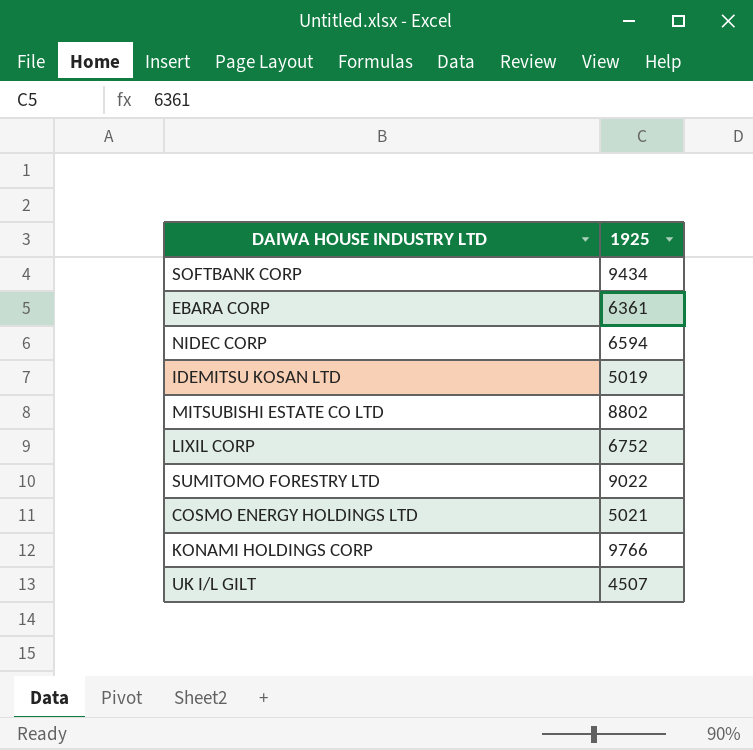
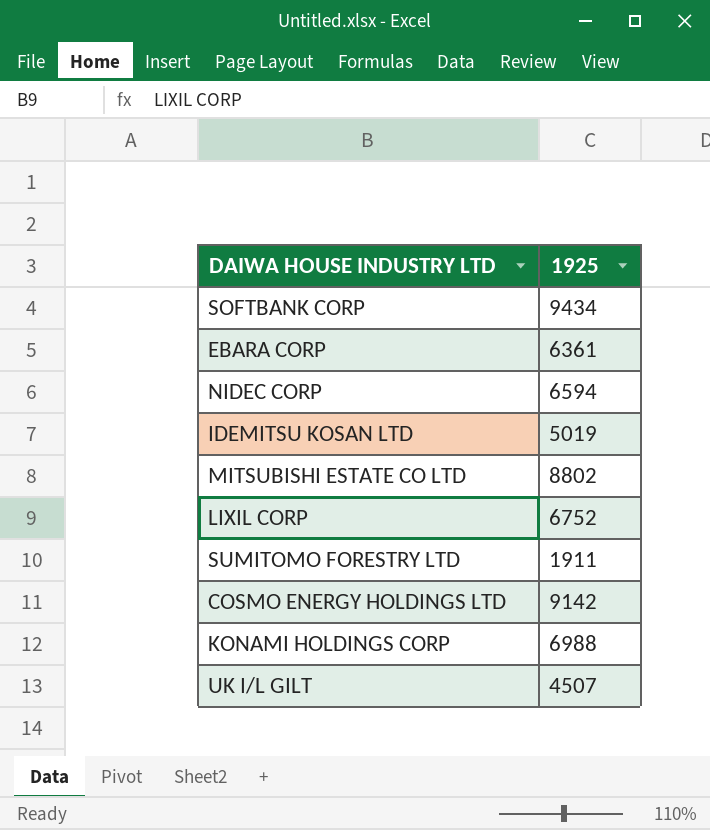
SUMITOMO FORESTRY LTD | 1925: 9022 -> 1911
COSMO ENERGY HOLDINGS LTD | 1925: 5021 -> 9142
KONAMI HOLDINGS CORP | 1925: 9766 -> 6988

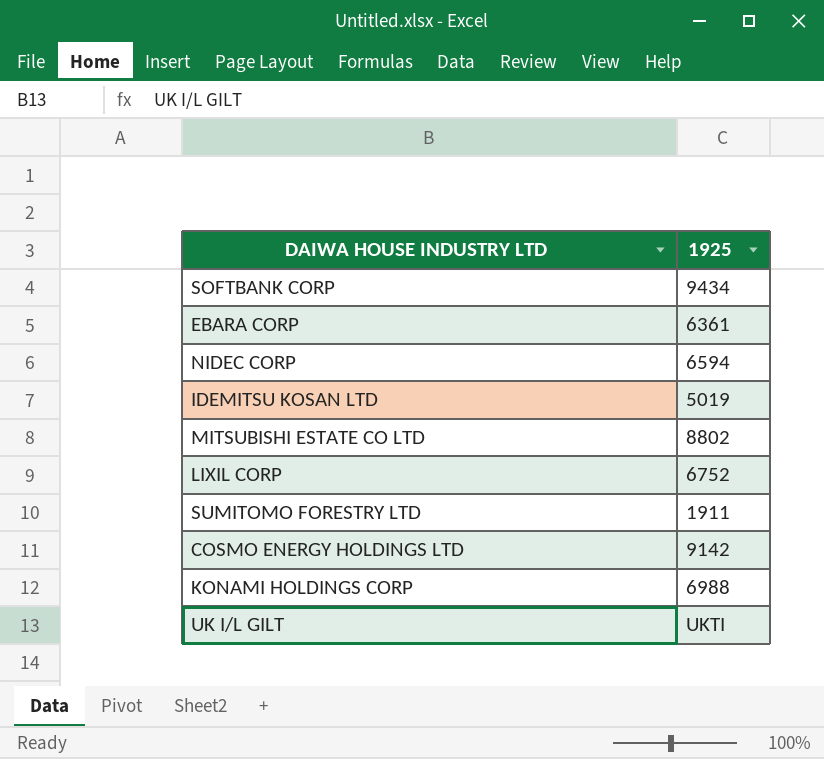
UK I/L GILT | 1925: 4507 -> UKTI

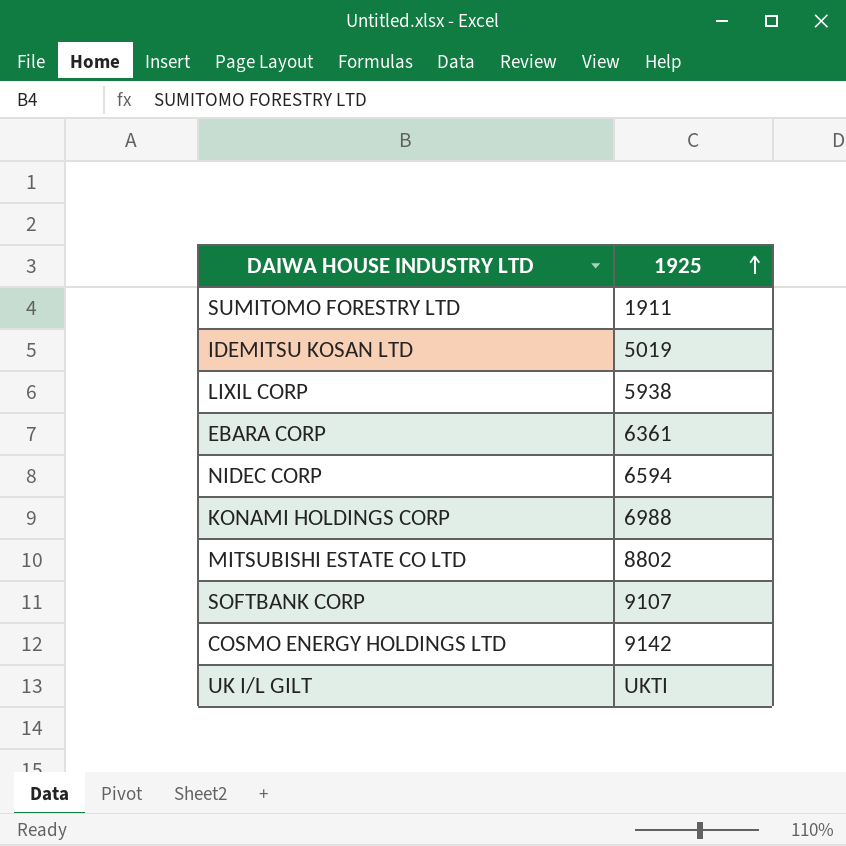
row order: none -> 1925 ascending
LIXIL CORP | 1925: 6752 -> 5938
SOFTBANK CORP | 1925: 9434 -> 9107

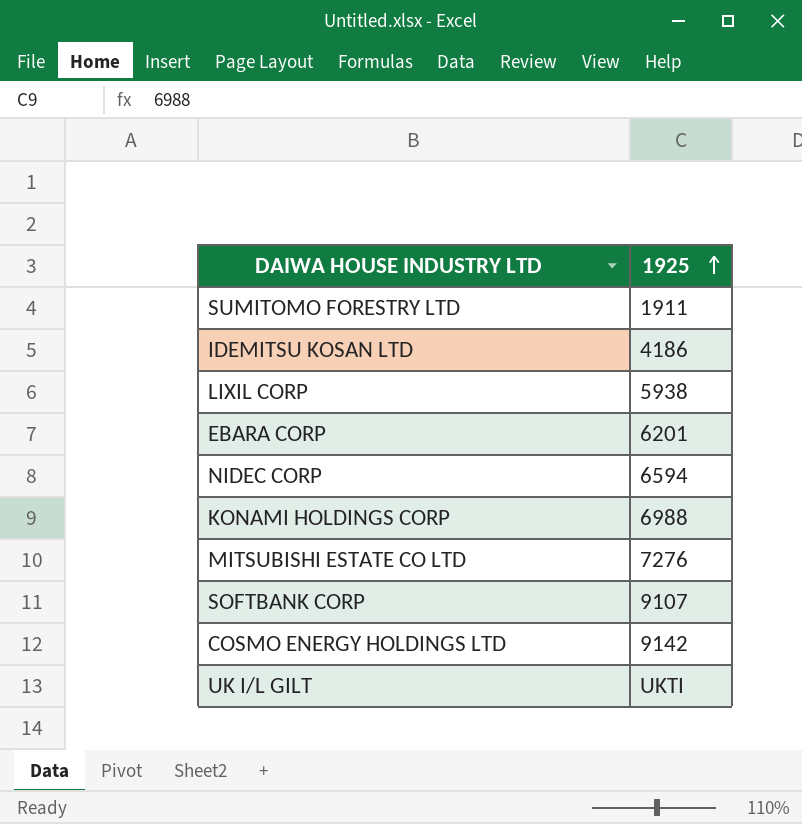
IDEMITSU KOSAN LTD | 1925: 5019 -> 4186
EBARA CORP | 1925: 6361 -> 6201
MITSUBISHI ESTATE CO LTD | 1925: 8802 -> 7276

